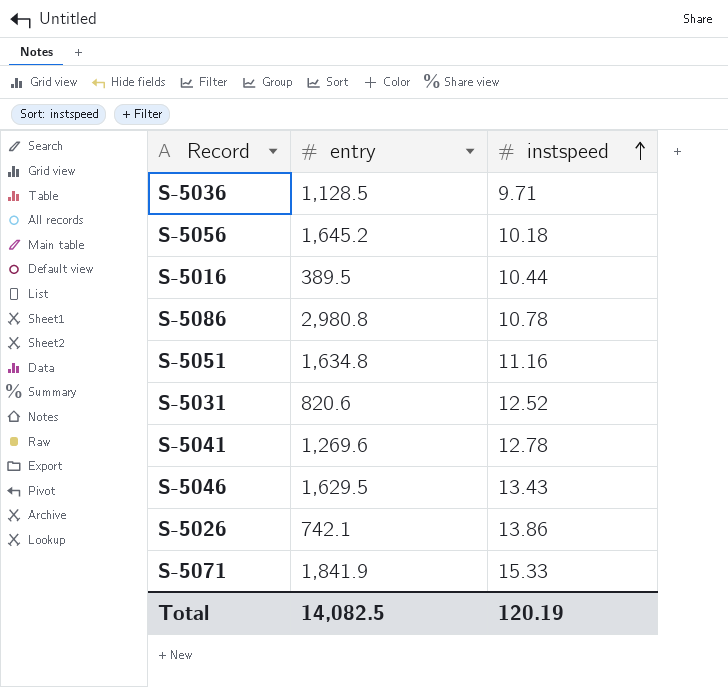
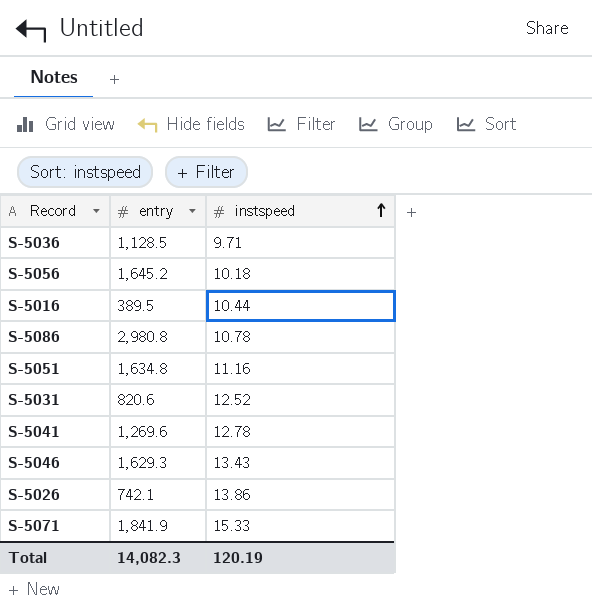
S-5046 | entry: 1,629.5 -> 1,629.3
Total | entry: 14,082.5 -> 14,082.3

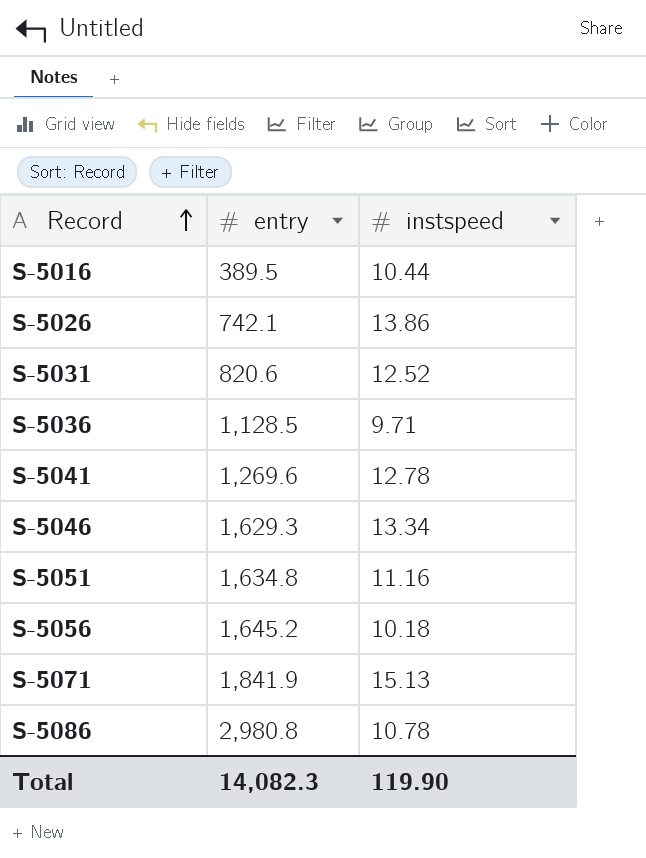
row order: instspeed ascending -> Record ascending
S-5046 | instspeed: 13.43 -> 13.34
S-5071 | instspeed: 15.33 -> 15.13
Total | instspeed: 120.19 -> 119.90

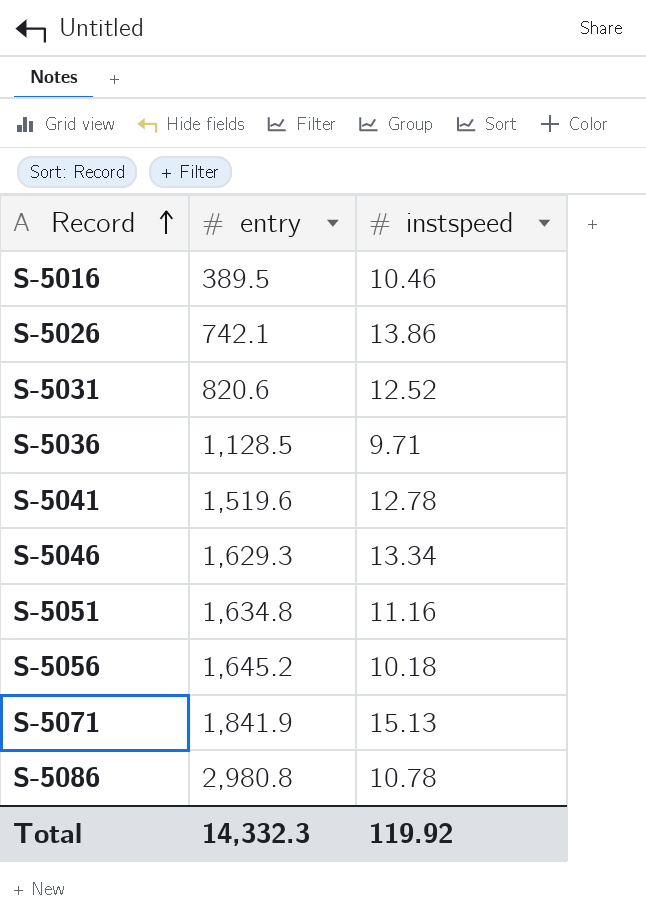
S-5016 | instspeed: 10.44 -> 10.46
S-5041 | entry: 1,269.6 -> 1,519.6
Total | entry: 14,082.3 -> 14,332.3
Total | instspeed: 119.90 -> 119.92

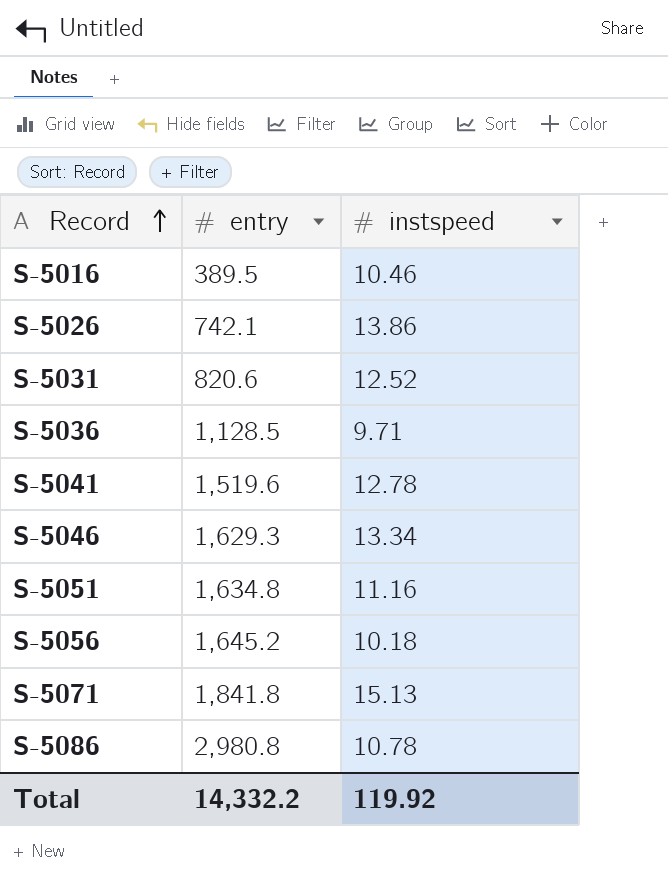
S-5071 | entry: 1,841.9 -> 1,841.8
Total | entry: 14,332.3 -> 14,332.2

